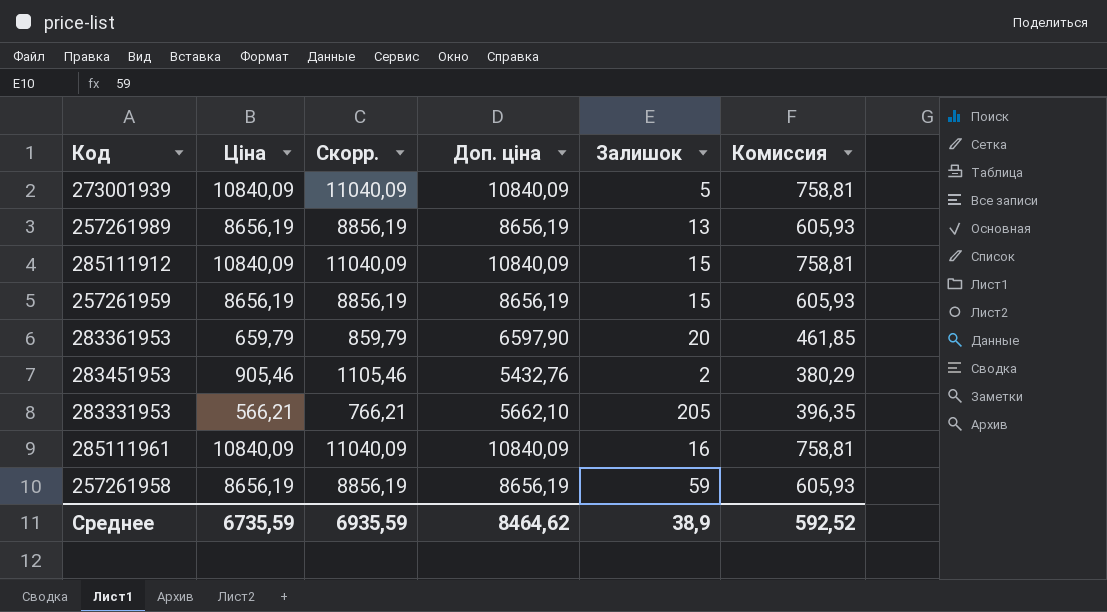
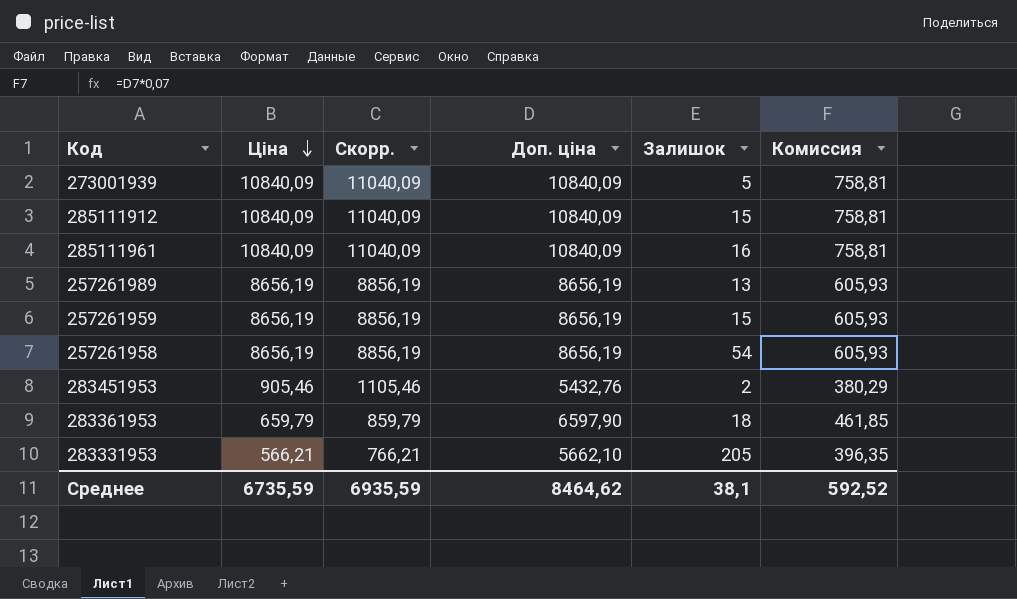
row order: none -> Ціна descending
257261958 | Залишок: 59 -> 54
283361953 | Залишок: 20 -> 18
Среднее | Залишок: 38,9 -> 38,1

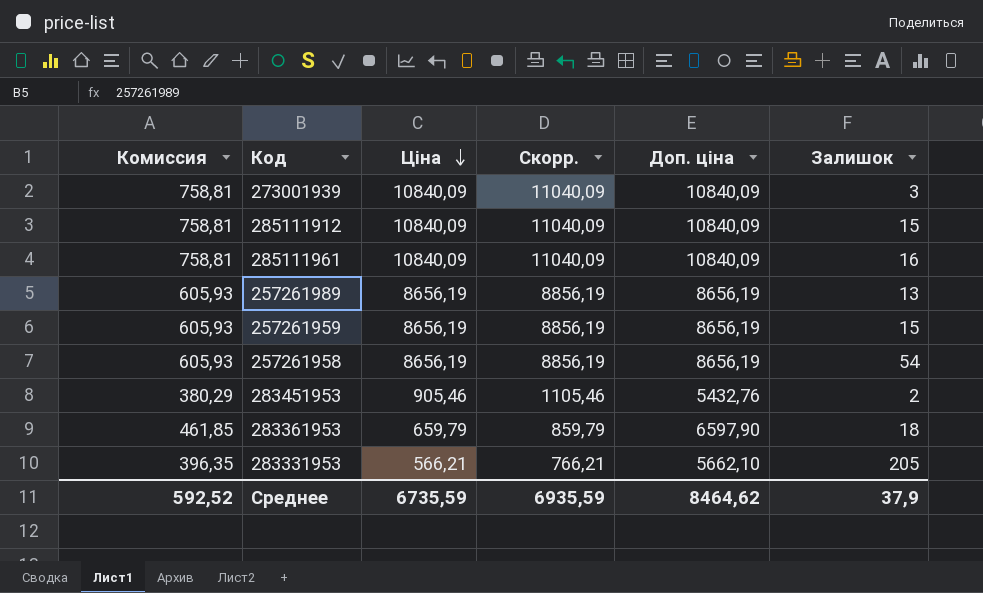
column Комиссия | position: 6 -> 1
273001939 | Залишок: 5 -> 3
Среднее | Залишок: 38,1 -> 37,9

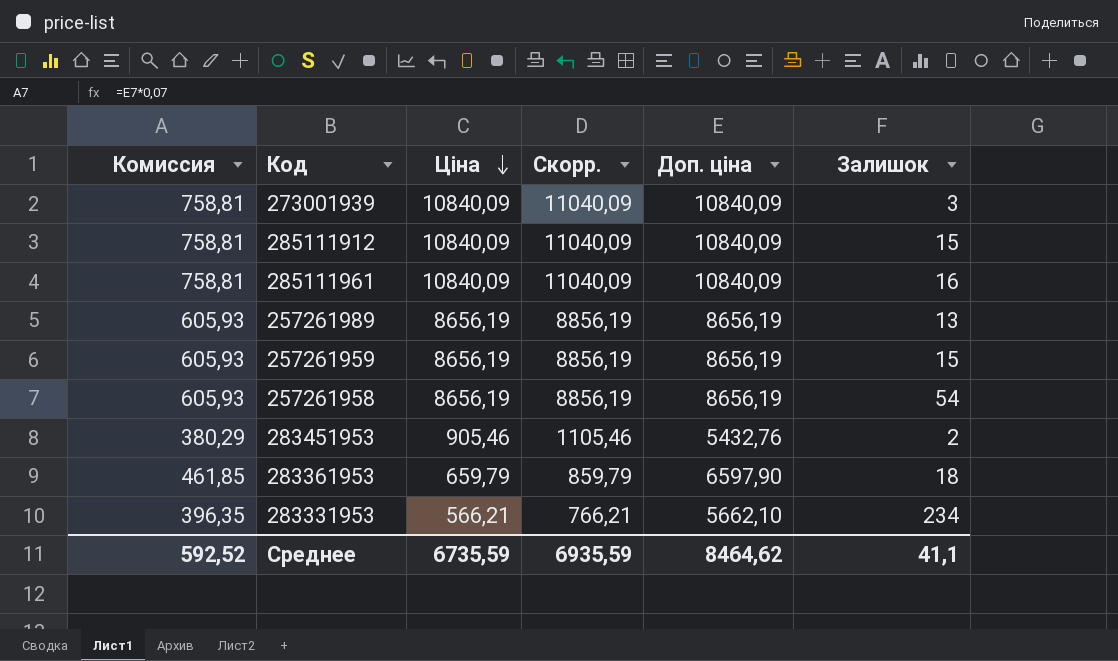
283331953 | Залишок: 205 -> 234
Среднее | Залишок: 37,9 -> 41,1

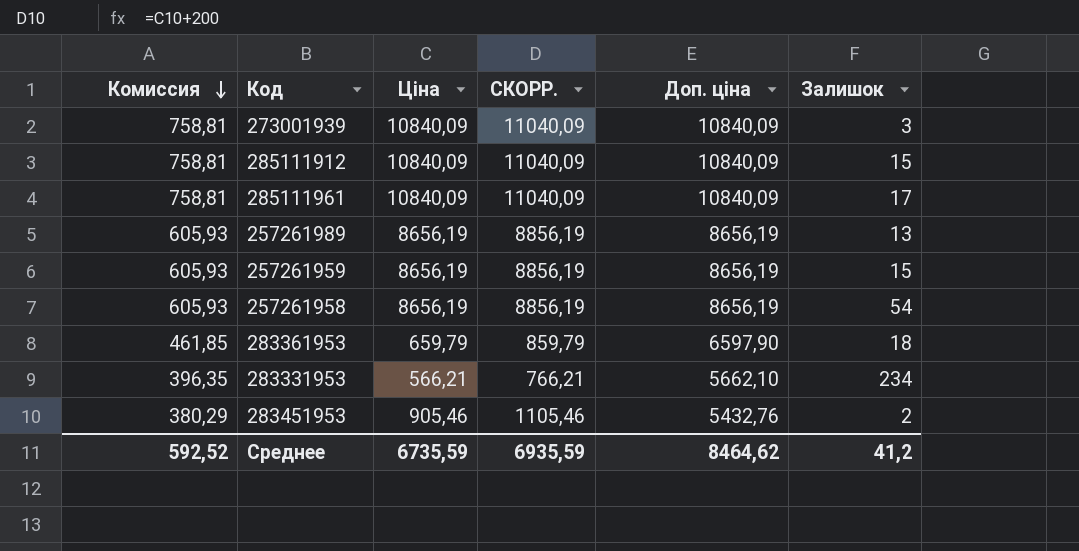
row order: Ціна descending -> Комиссия descending
column name: Скорр. -> СКОРР.
285111961 | Залишок: 16 -> 17
Среднее | Залишок: 41,1 -> 41,2

